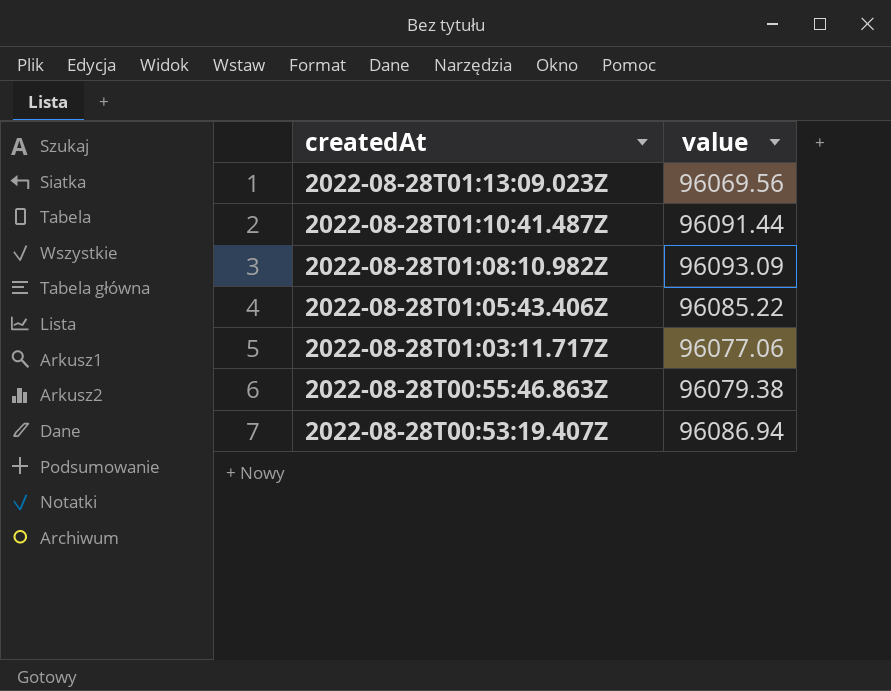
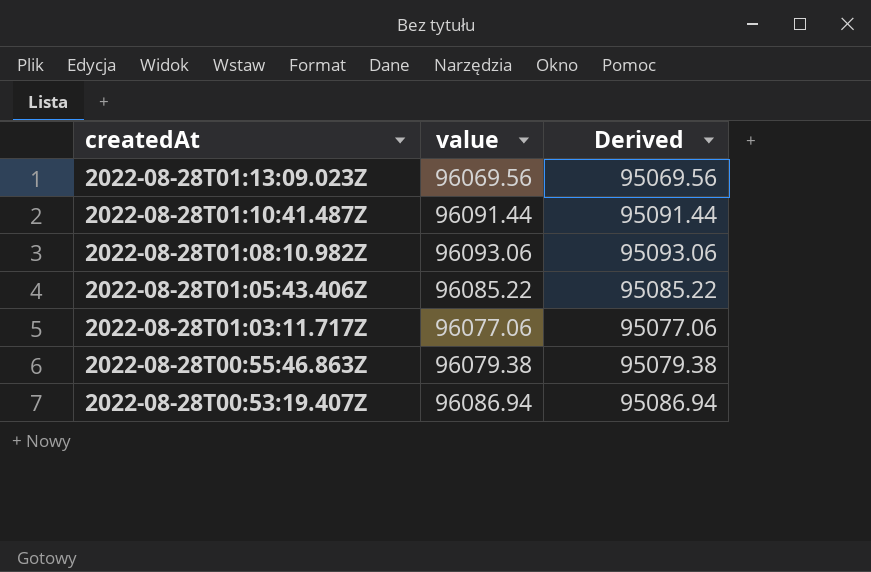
column Derived | formula: none -> [value] - 1000
2022-08-28T01:08:10.982Z | value: 96093.09 -> 96093.06

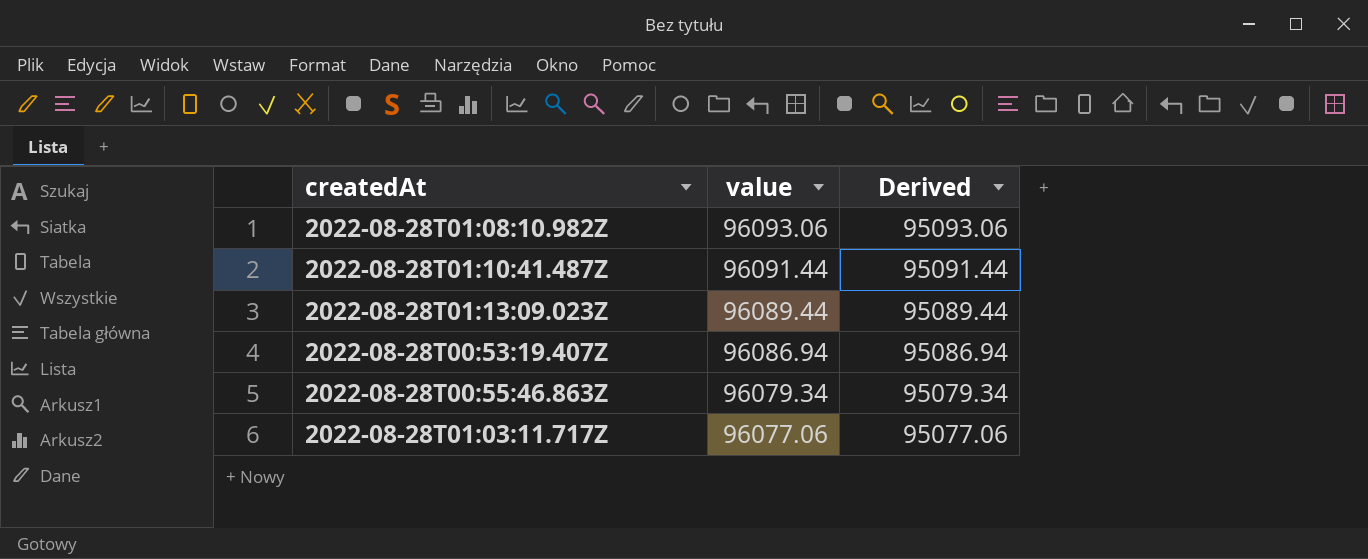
row order: createdAt descending -> value descending
row 2022-08-28T01:05:43.406Z: 96085.22 | 95085.22 -> none
2022-08-28T01:13:09.023Z | value: 96069.56 -> 96089.44
2022-08-28T01:13:09.023Z | Derived: 95069.56 -> 95089.44
2022-08-28T00:55:46.863Z | value: 96079.38 -> 96079.34
2022-08-28T00:55:46.863Z | Derived: 95079.38 -> 95079.34

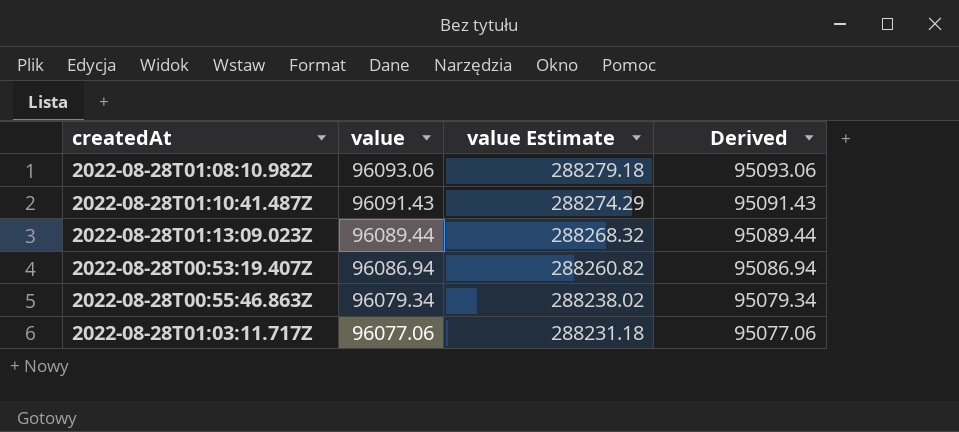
column value Estimate | formula: none -> [value] * 3
2022-08-28T01:10:41.487Z | value: 96091.44 -> 96091.43
2022-08-28T01:10:41.487Z | Derived: 95091.44 -> 95091.43

